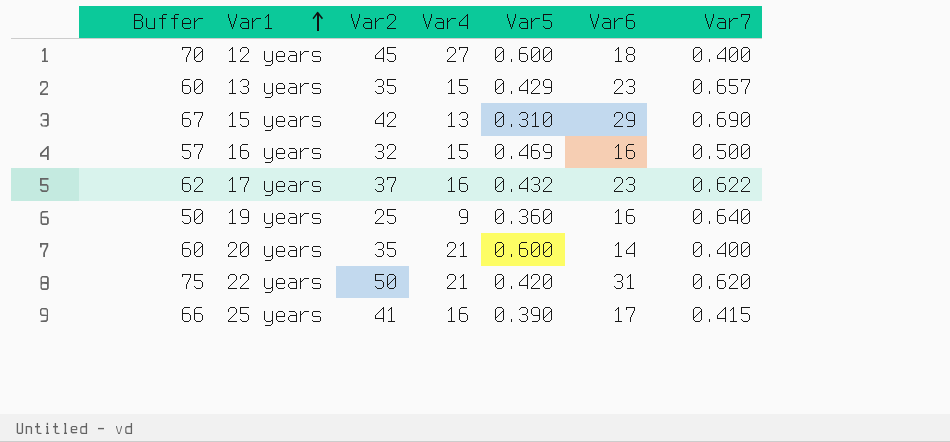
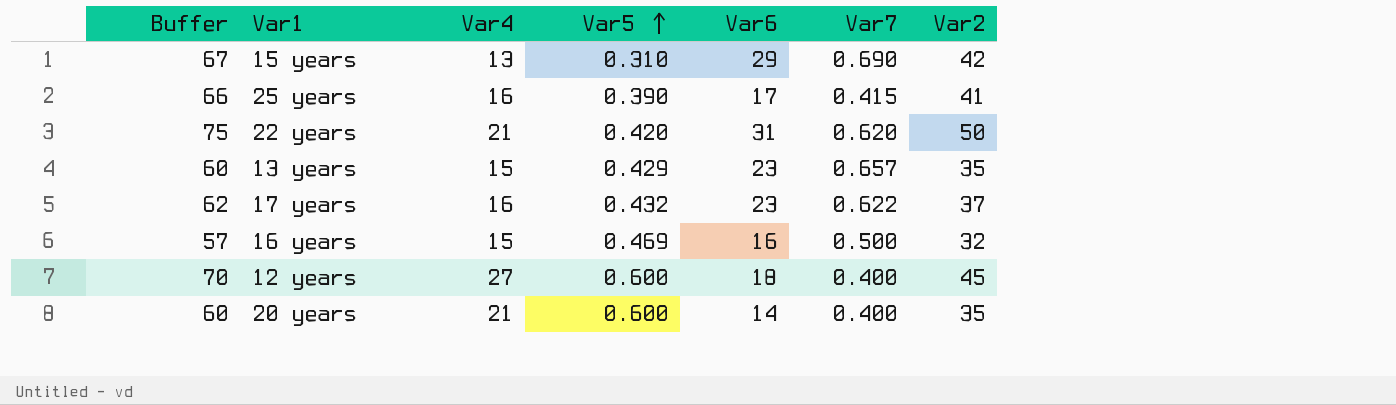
row order: Var1 ascending -> Var5 ascending
column Var2 | position: 3 -> 7
row 19 years: 50 | 25 | 9 | 0.360 | 16 | 0.640 -> none

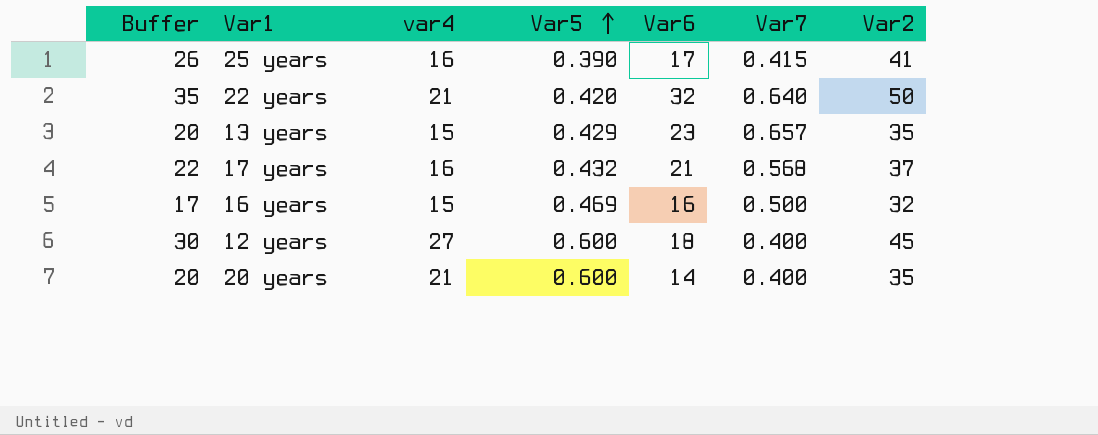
column Buffer | formula: [Var2] + 25 -> [Var2] - 15
column name: Var4 -> var4
row 15 years: 67 | 13 | 0.310 | 29 | 0.690 | 42 -> none
22 years | Var6: 31 -> 32
22 years | Var7: 0.620 -> 0.640
17 years | Var6: 23 -> 21
17 years | Var7: 0.622 -> 0.568

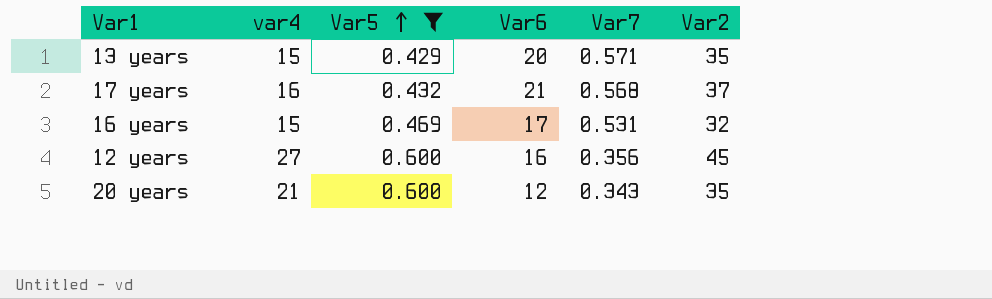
filter: none -> Var5 >= 0.429
column Buffer | formula: [Var2] - 15 -> none
13 years | Var6: 23 -> 20
13 years | Var7: 0.657 -> 0.571
16 years | Var6: 16 -> 17
16 years | Var7: 0.500 -> 0.531
12 years | Var6: 18 -> 16
12 years | Var7: 0.400 -> 0.356
20 years | Var6: 14 -> 12
20 years | Var7: 0.400 -> 0.343

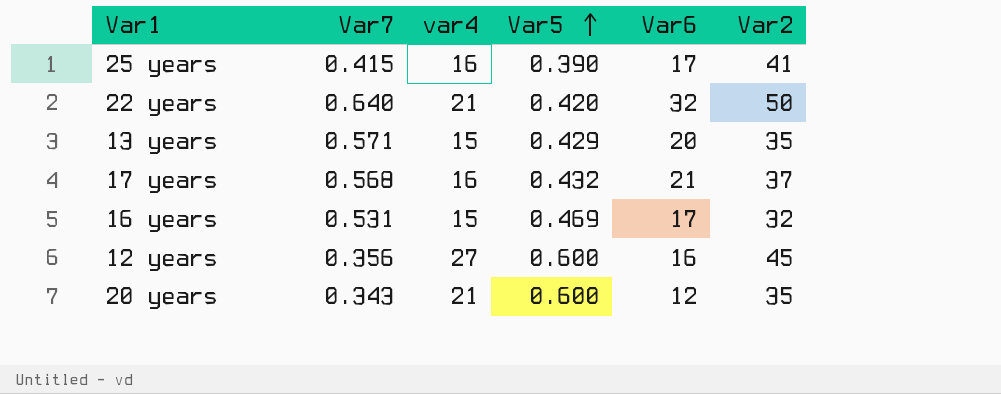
filter: Var5 >= 0.429 -> none
column Var7 | position: 5 -> 2

